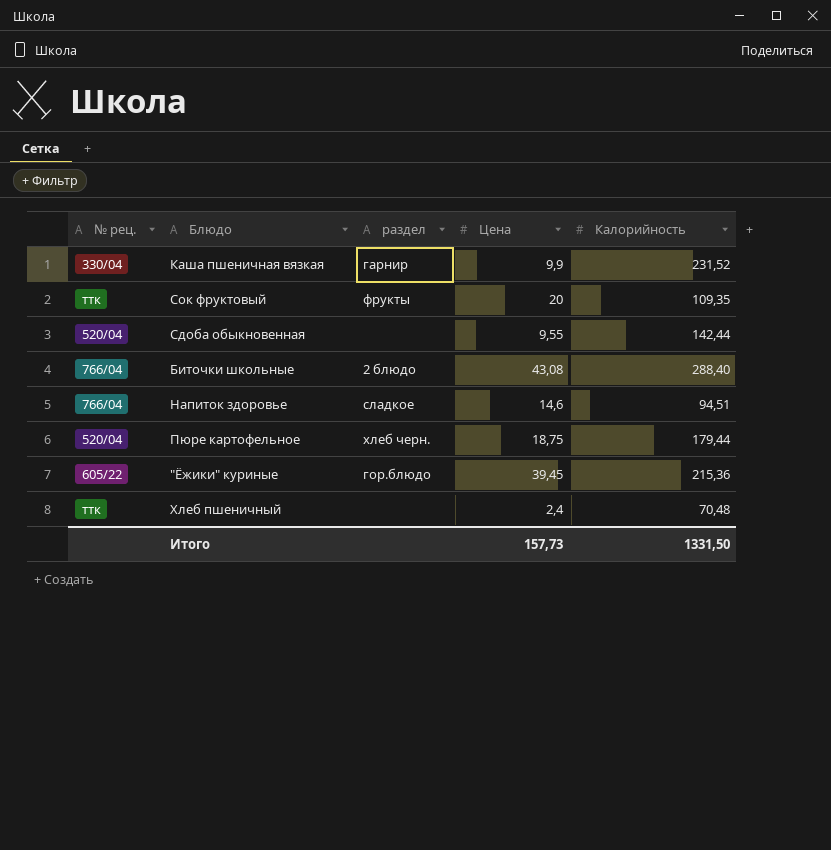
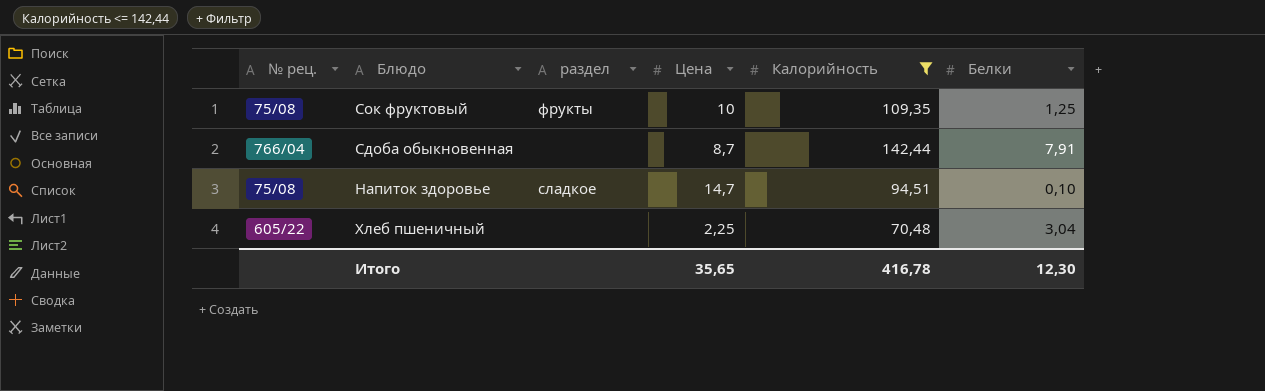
filter: none -> Калорийность <= 142,44
column Белки | position: none -> 6
Сок фруктовый | № рец.: ттк -> 75/08
Сок фруктовый | Цена: 20 -> 10
Сдоба обыкновенная | № рец.: 520/04 -> 766/04
Сдоба обыкновенная | Цена: 9,55 -> 8,7
Напиток здоровье | № рец.: 766/04 -> 75/08
Напиток здоровье | Цена: 14,6 -> 14,7
Хлеб пшеничный | № рец.: ттк -> 605/22
Хлеб пшеничный | Цена: 2,4 -> 2,25
Итого | Цена: 157,73 -> 35,65
Итого | Калорийность: 1331,50 -> 416,78

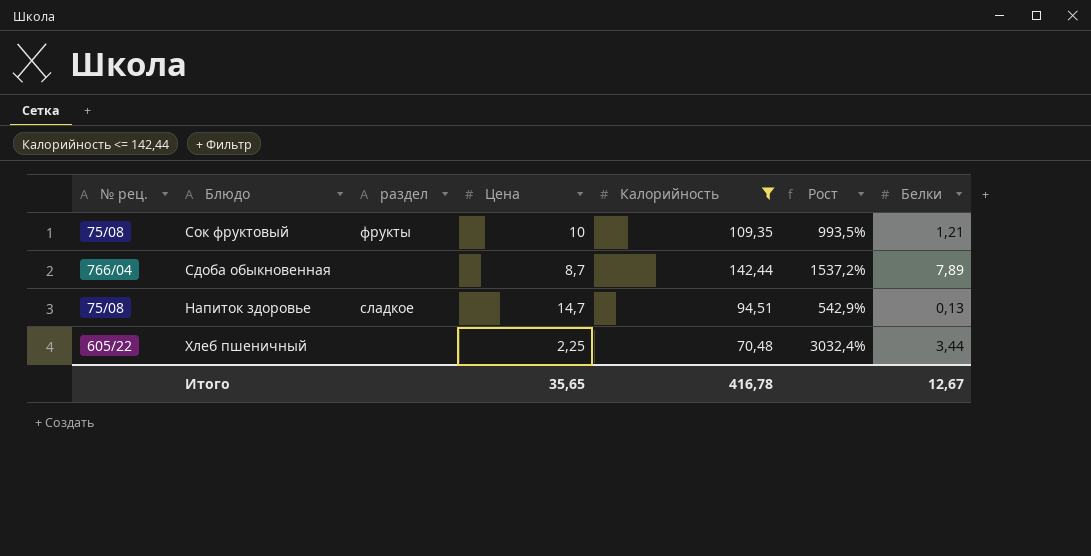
column Рост | formula: none -> ([Калорийность] - [Цена]) / [Цена]
Сок фруктовый | Белки: 1,25 -> 1,21
Сдоба обыкновенная | Белки: 7,91 -> 7,89
Напиток здоровье | Белки: 0,10 -> 0,13
Хлеб пшеничный | Белки: 3,04 -> 3,44
Итого | Белки: 12,30 -> 12,67

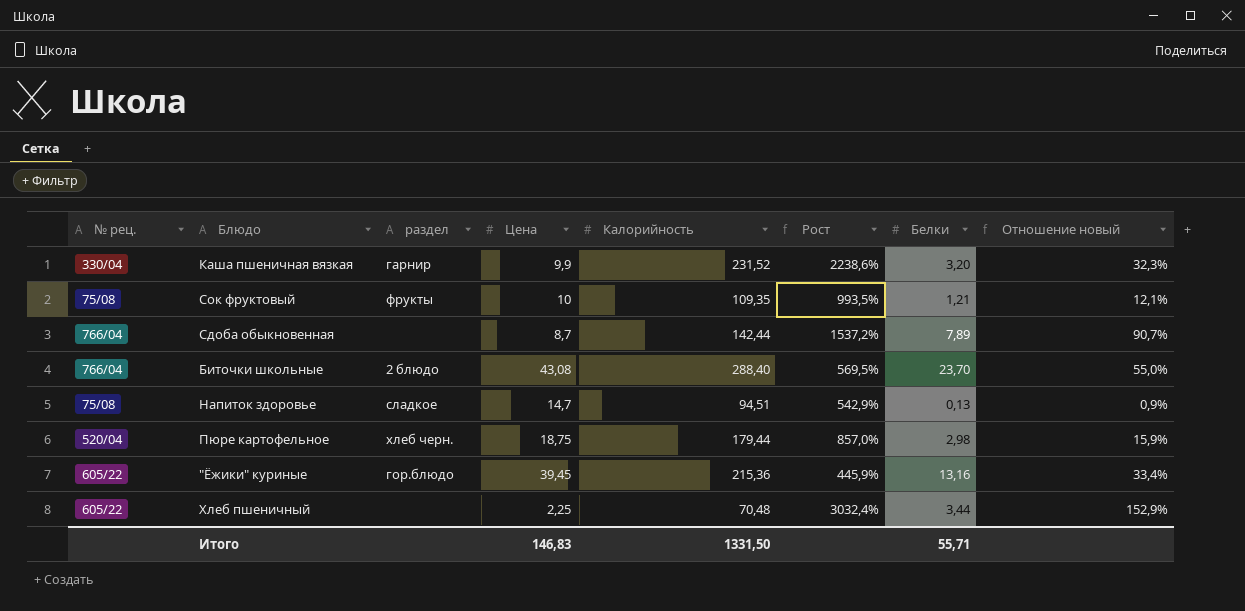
filter: Калорийность <= 142,44 -> none
column Отношение новый | formula: none -> [Белки] / [Цена]
Итого | Цена: 35,65 -> 146,83
Итого | Калорийность: 416,78 -> 1331,50
Итого | Белки: 12,67 -> 55,71

